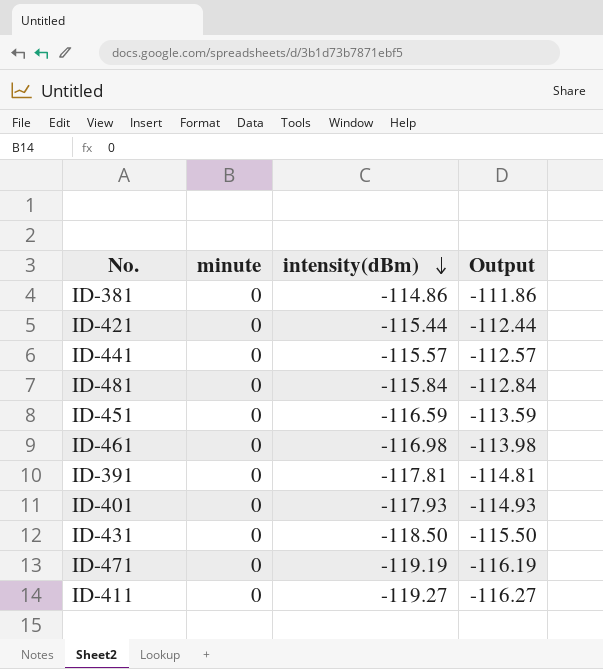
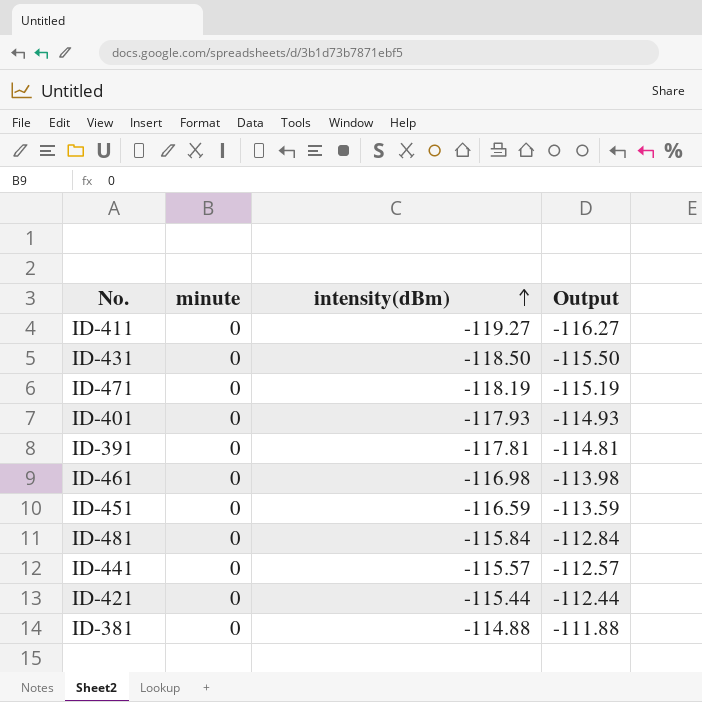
row order: intensity(dBm) descending -> intensity(dBm) ascending
ID-471 | intensity(dBm): -119.19 -> -118.19
ID-471 | Output: -116.19 -> -115.19
ID-381 | intensity(dBm): -114.86 -> -114.88
ID-381 | Output: -111.86 -> -111.88

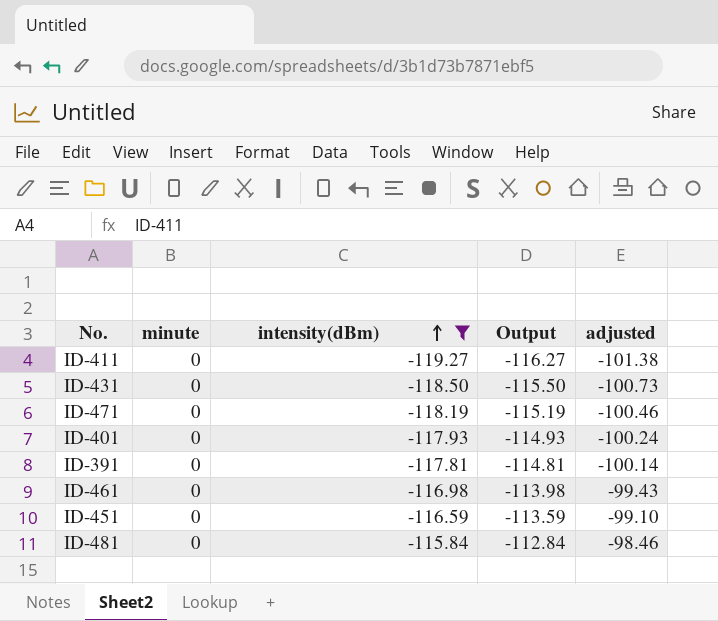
filter: none -> intensity(dBm) <= -115.84
column adjusted | formula: none -> [intensity(dBm)] * 0.85

